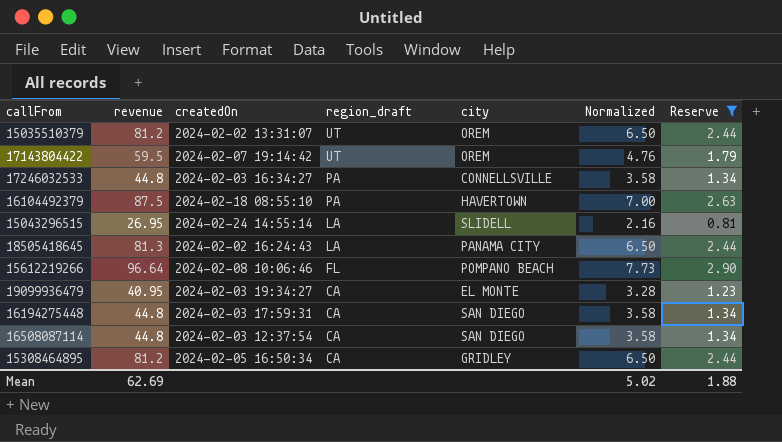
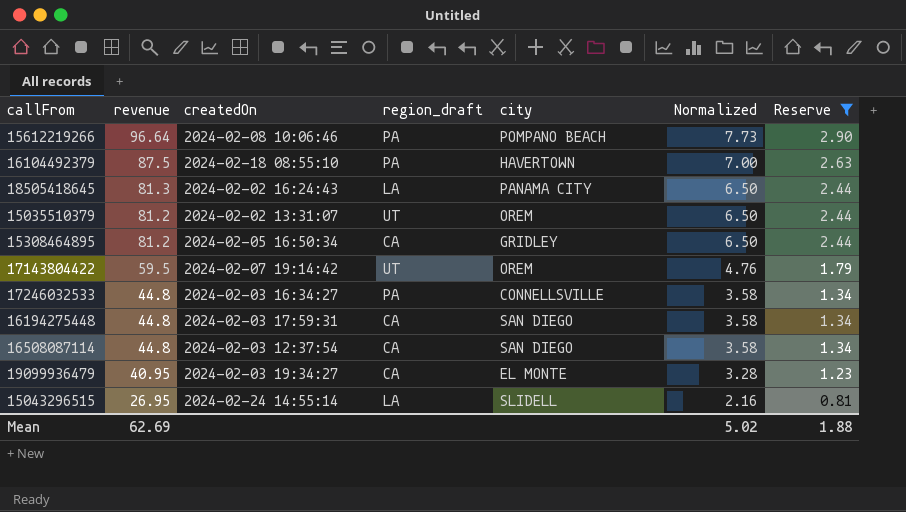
row order: region_draft descending -> revenue descending
15612219266 | region_draft: FL -> PA

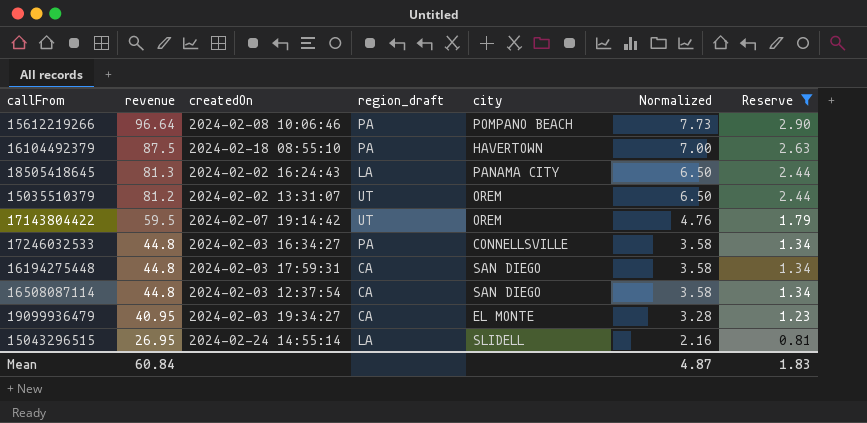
row 15308464895: 81.2 | 2024-02-05 16:50:34 | CA | GRIDLEY | 6.50 | 2.44 -> none
Mean | revenue: 62.69 -> 60.84
Mean | Normalized: 5.02 -> 4.87
Mean | Reserve: 1.88 -> 1.83

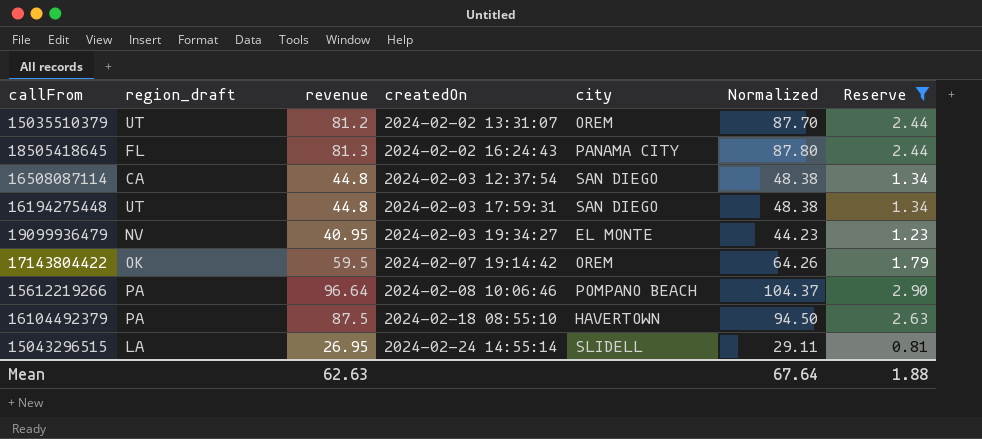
row order: revenue descending -> createdOn ascending
column region_draft | position: 4 -> 2
column Normalized | formula: [revenue] * 0.08 -> [revenue] * 1.08
row 17246032533: 44.8 | 2024-02-03 16:34:27 | PA | CONNELLSVILLE | 3.58 | 1.34 -> none
18505418645 | region_draft: LA -> FL
16194275448 | region_draft: CA -> UT
19099936479 | region_draft: CA -> NV
17143804422 | region_draft: UT -> OK
Mean | revenue: 60.84 -> 62.63
Mean | Normalized: 4.87 -> 67.64
Mean | Reserve: 1.83 -> 1.88

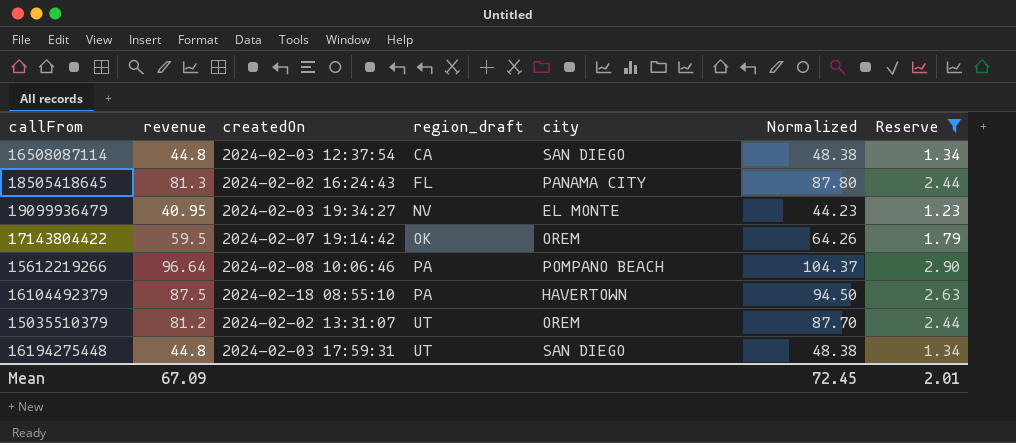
row order: createdOn ascending -> region_draft ascending
column region_draft | position: 2 -> 4
row 15043296515: LA | 26.95 | 2024-02-24 14:55:14 | SLIDELL | 29.11 | 0.81 -> none
Mean | revenue: 62.63 -> 67.09
Mean | Normalized: 67.64 -> 72.45
Mean | Reserve: 1.88 -> 2.01

